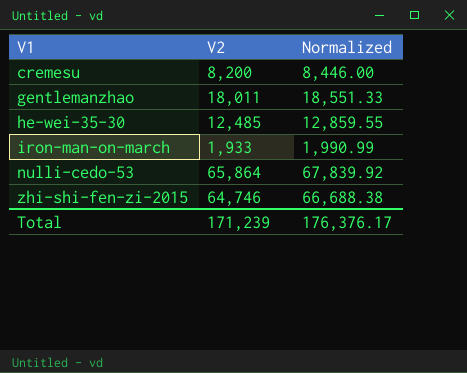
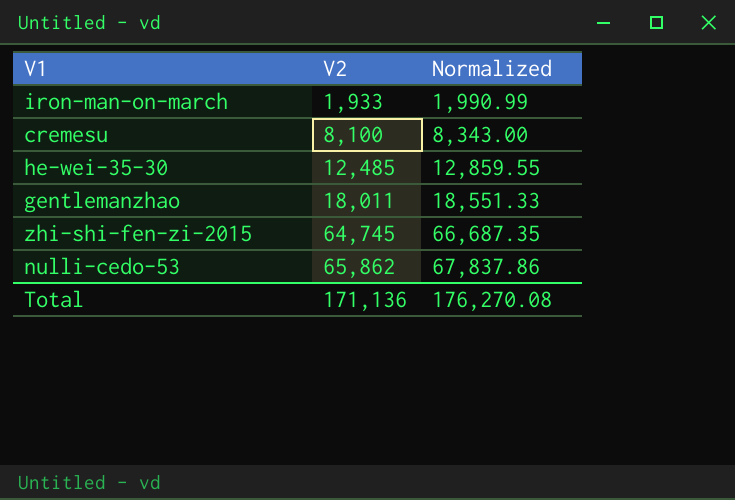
row order: V1 ascending -> V2 ascending
cremesu | V2: 8,200 -> 8,100
cremesu | Normalized: 8,446.00 -> 8,343.00
zhi-shi-fen-zi-2015 | V2: 64,746 -> 64,745
zhi-shi-fen-zi-2015 | Normalized: 66,688.38 -> 66,687.35
nulli-cedo-53 | V2: 65,864 -> 65,862
nulli-cedo-53 | Normalized: 67,839.92 -> 67,837.86
Total | V2: 171,239 -> 171,136
Total | Normalized: 176,376.17 -> 176,270.08

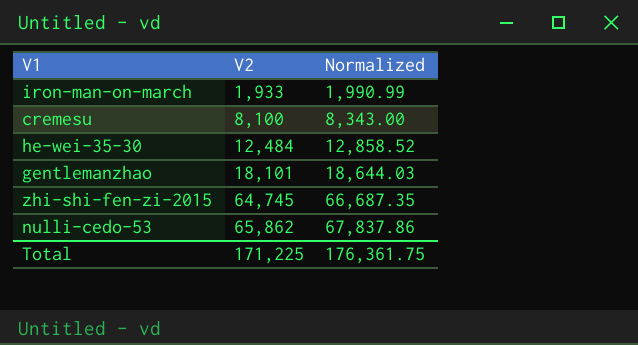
he-wei-35-30 | V2: 12,485 -> 12,484
he-wei-35-30 | Normalized: 12,859.55 -> 12,858.52
gentlemanzhao | V2: 18,011 -> 18,101
gentlemanzhao | Normalized: 18,551.33 -> 18,644.03
Total | V2: 171,136 -> 171,225
Total | Normalized: 176,270.08 -> 176,361.75

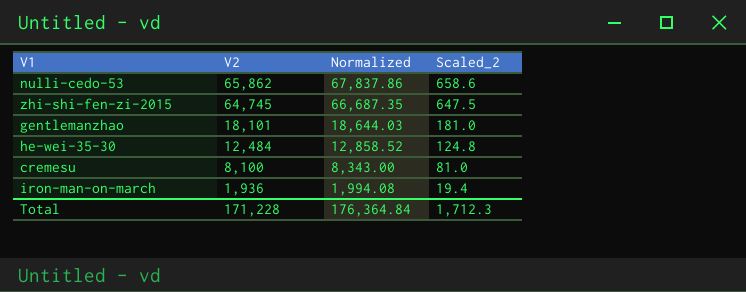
row order: V2 ascending -> V2 descending
column Scaled_2 | formula: none -> [V2] * 0.01
iron-man-on-march | V2: 1,933 -> 1,936
iron-man-on-march | Normalized: 1,990.99 -> 1,994.08
Total | V2: 171,225 -> 171,228
Total | Normalized: 176,361.75 -> 176,364.84

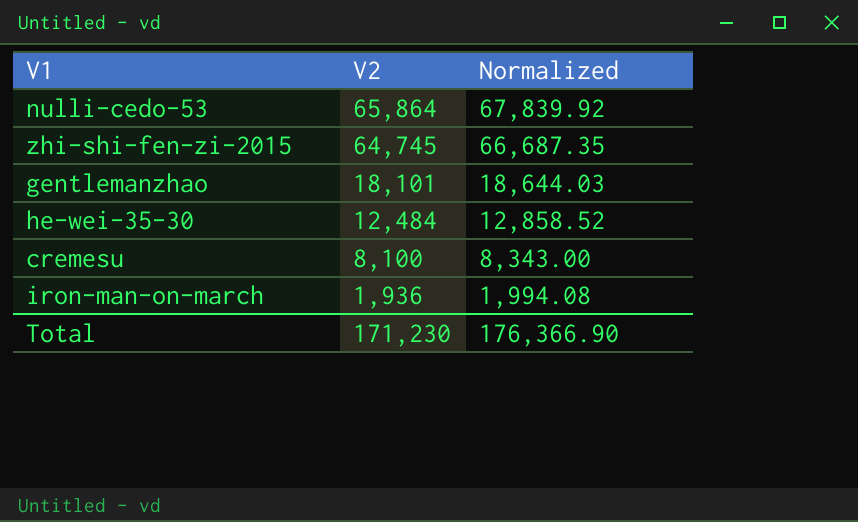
column Scaled_2 | formula: [V2] * 0.01 -> none
nulli-cedo-53 | V2: 65,862 -> 65,864
nulli-cedo-53 | Normalized: 67,837.86 -> 67,839.92
Total | V2: 171,228 -> 171,230
Total | Normalized: 176,364.84 -> 176,366.90

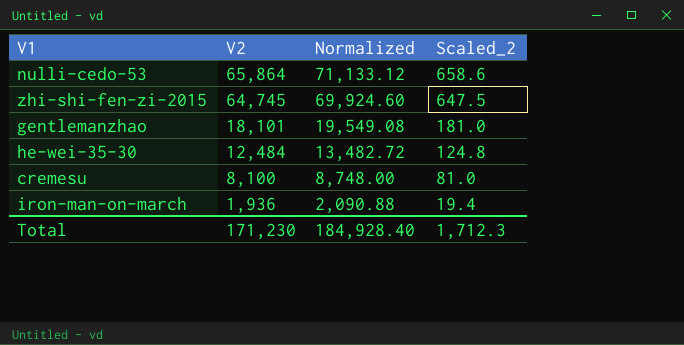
column Normalized | formula: [V2] * 1.03 -> [V2] * 1.08
column Scaled_2 | formula: none -> [V2] * 0.01
Total | Normalized: 176,366.90 -> 184,928.40

